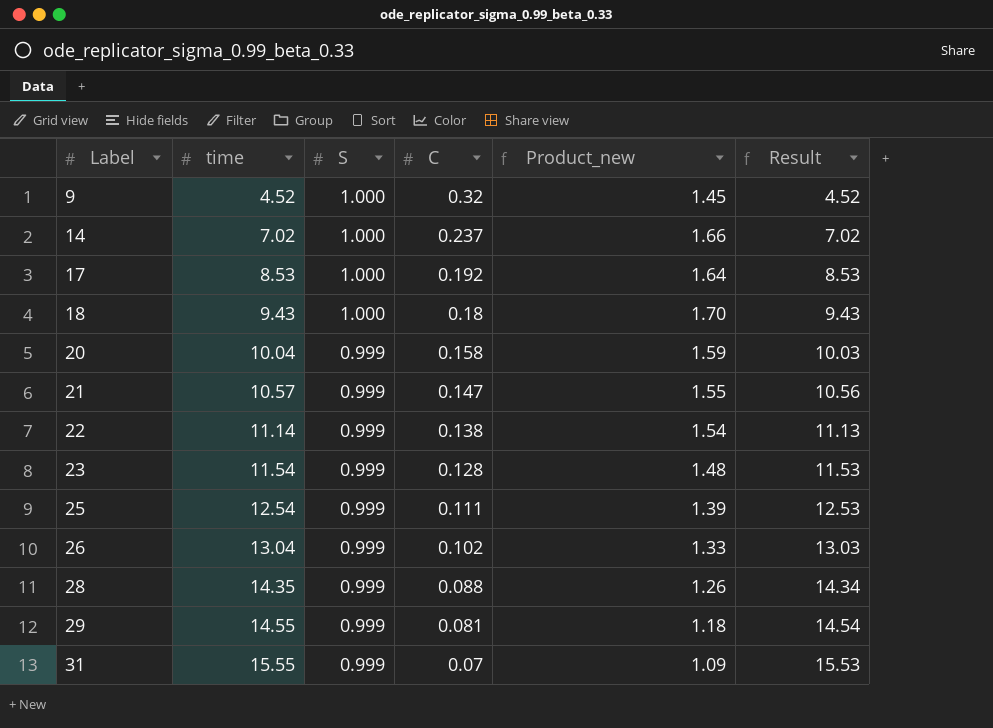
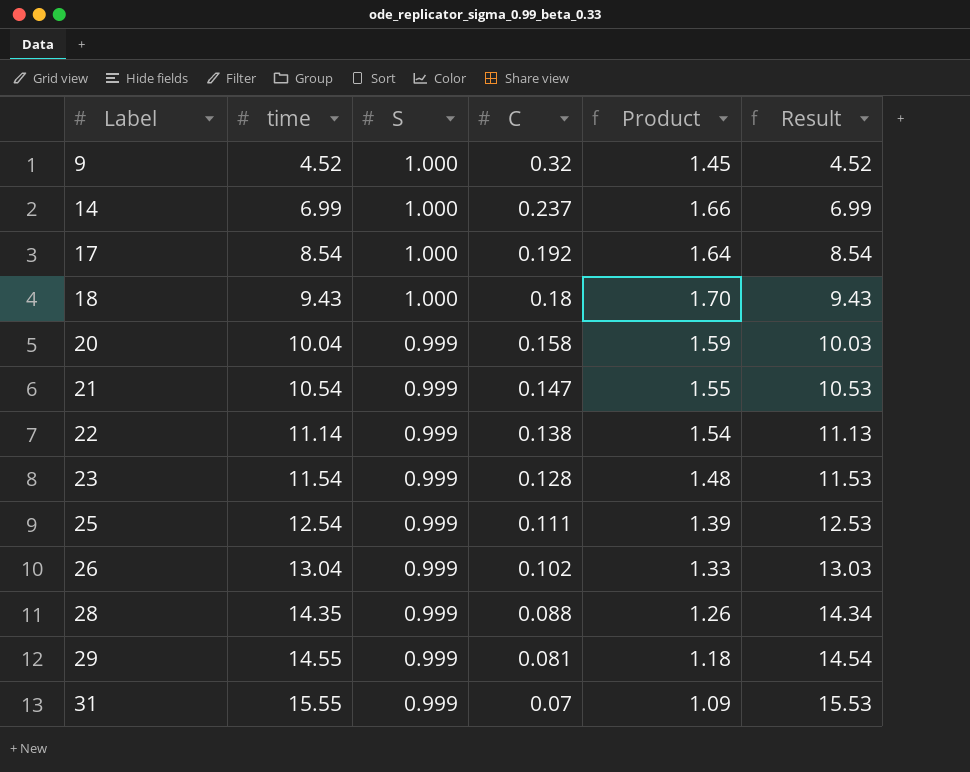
column name: Product_new -> Product
14 | time: 7.02 -> 6.99
14 | Result: 7.02 -> 6.99
17 | time: 8.53 -> 8.54
17 | Result: 8.53 -> 8.54
21 | time: 10.57 -> 10.54
21 | Result: 10.56 -> 10.53

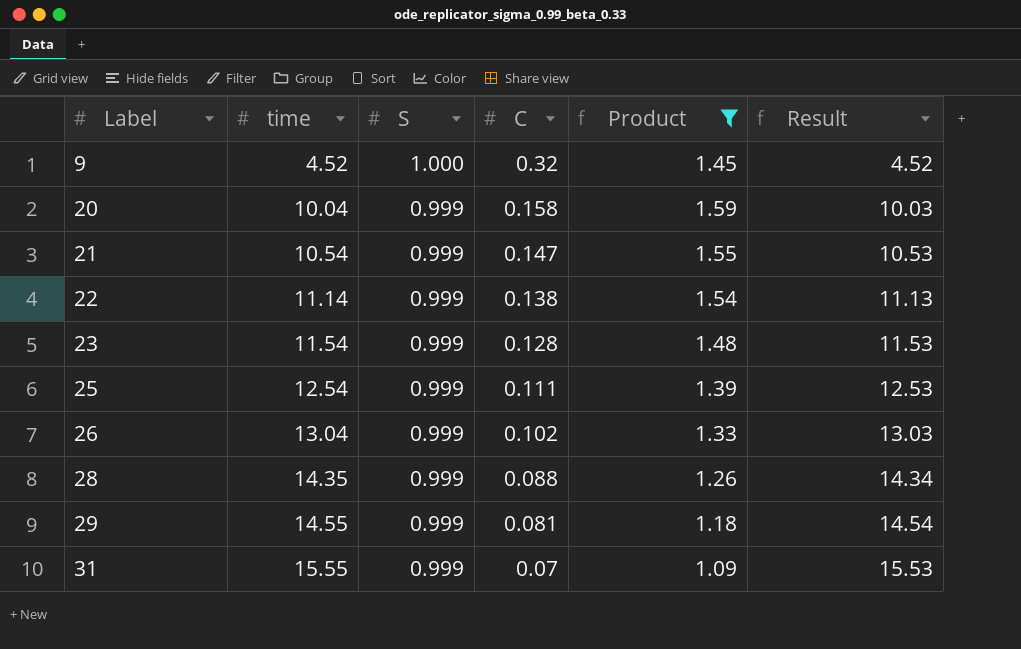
filter: none -> Product <= 1.59

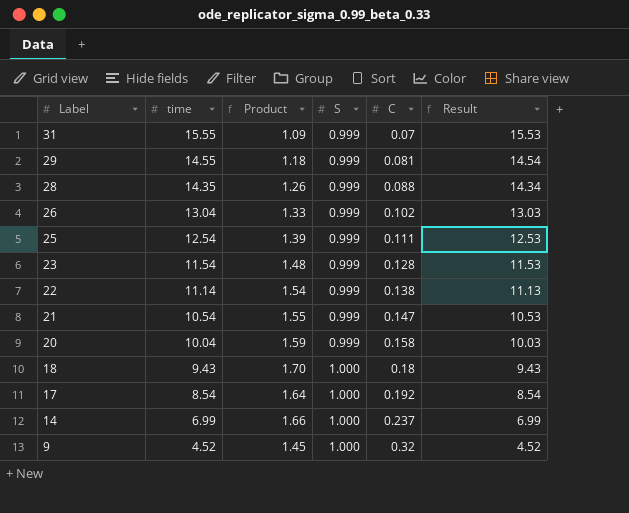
filter: Product <= 1.59 -> none
row order: Label ascending -> Label descending
column Product | position: 5 -> 3

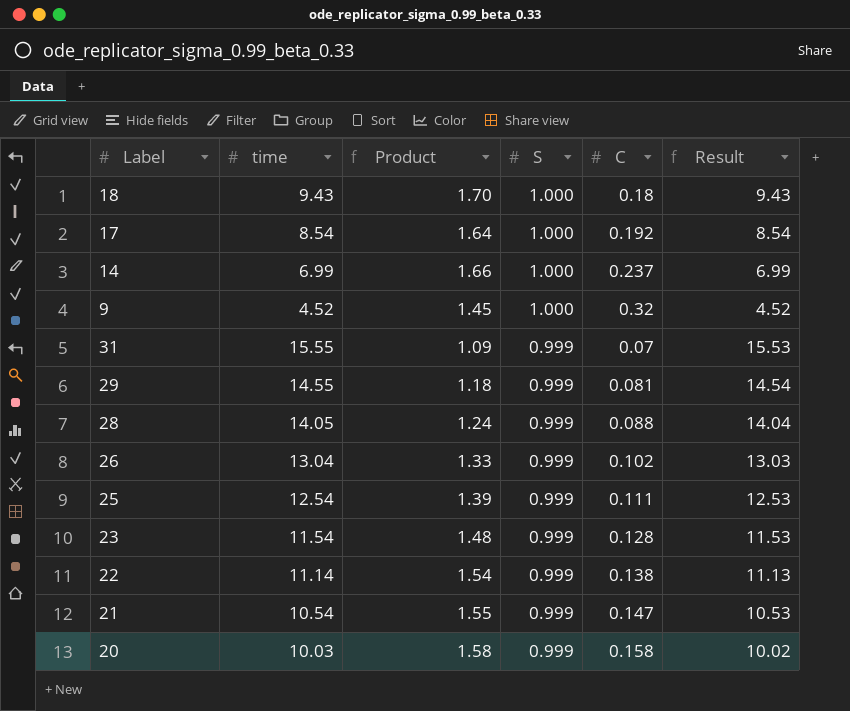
row order: Label descending -> S descending
28 | time: 14.35 -> 14.05
28 | Product: 1.26 -> 1.24
28 | Result: 14.34 -> 14.04
20 | time: 10.04 -> 10.03
20 | Product: 1.59 -> 1.58
20 | Result: 10.03 -> 10.02

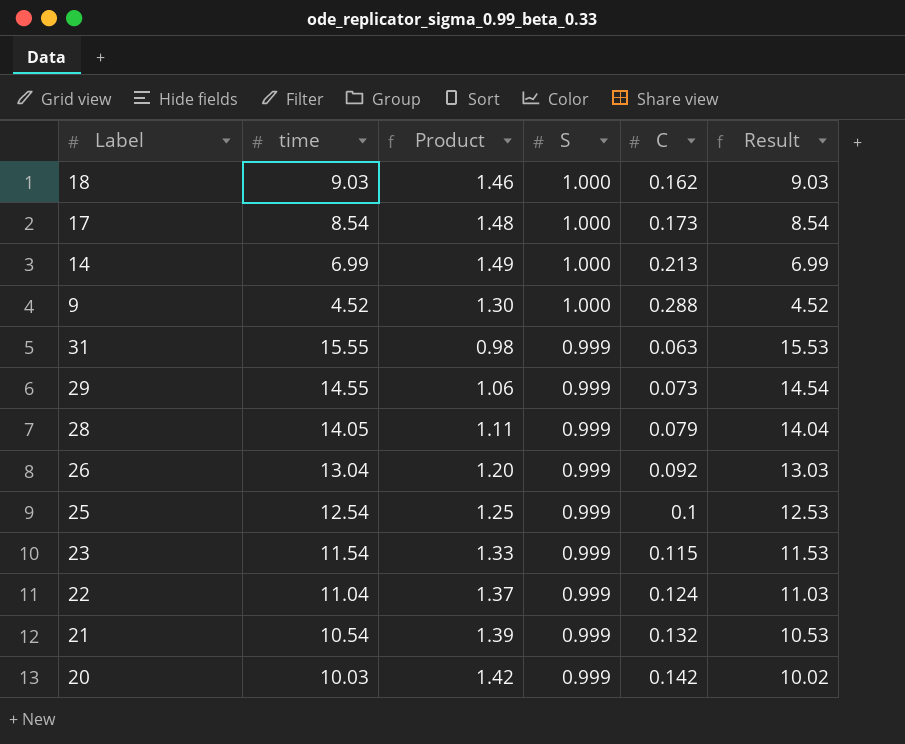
18 | time: 9.43 -> 9.03
18 | Product: 1.70 -> 1.46
18 | C: 0.18 -> 0.162
18 | Result: 9.43 -> 9.03
17 | Product: 1.64 -> 1.48
17 | C: 0.192 -> 0.173
14 | Product: 1.66 -> 1.49
14 | C: 0.237 -> 0.213
9 | Product: 1.45 -> 1.30
9 | C: 0.32 -> 0.288
31 | Product: 1.09 -> 0.98
31 | C: 0.07 -> 0.063
29 | Product: 1.18 -> 1.06
29 | C: 0.081 -> 0.073
28 | Product: 1.24 -> 1.11
28 | C: 0.088 -> 0.079
26 | Product: 1.33 -> 1.20
26 | C: 0.102 -> 0.092
25 | Product: 1.39 -> 1.25
25 | C: 0.111 -> 0.1
23 | Product: 1.48 -> 1.33
23 | C: 0.128 -> 0.115
22 | time: 11.14 -> 11.04
22 | Product: 1.54 -> 1.37
22 | C: 0.138 -> 0.124
22 | Result: 11.13 -> 11.03
21 | Product: 1.55 -> 1.39
21 | C: 0.147 -> 0.132
20 | Product: 1.58 -> 1.42
20 | C: 0.158 -> 0.142

